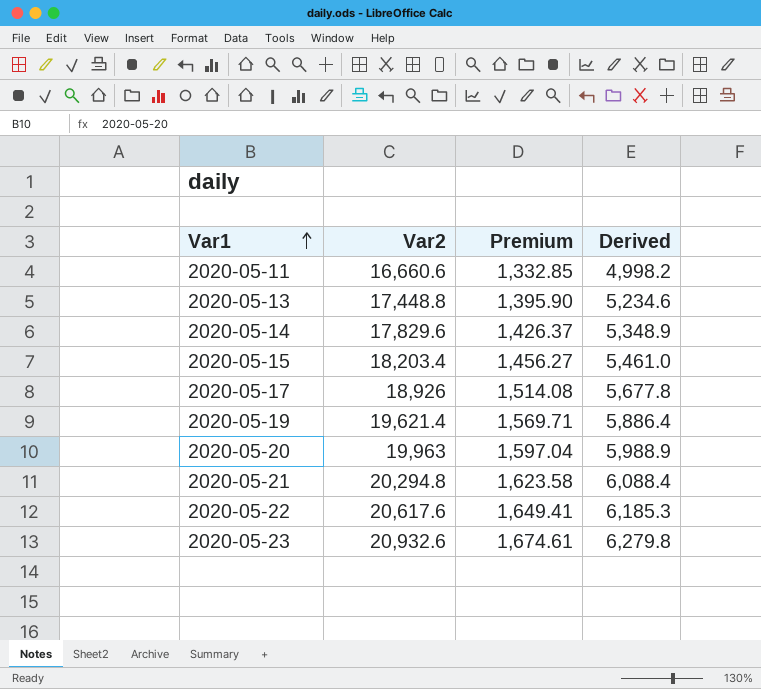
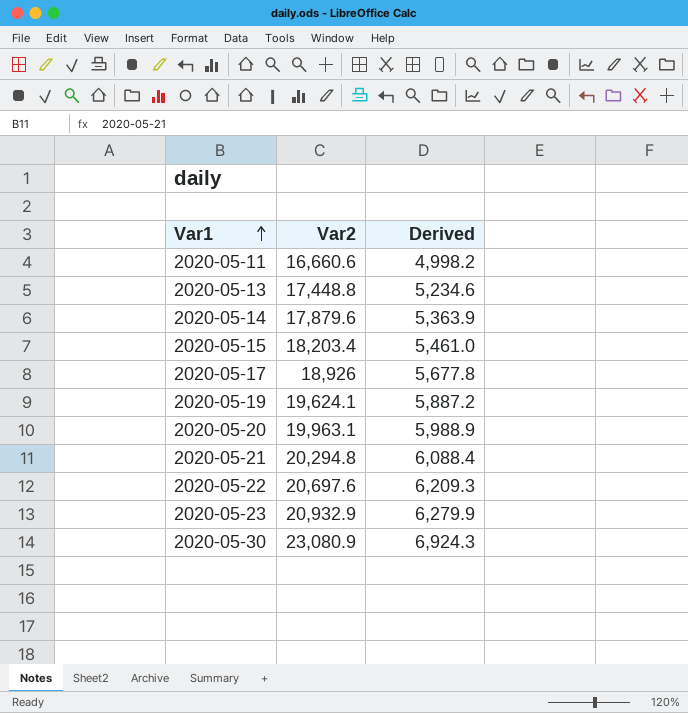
column Premium | formula: [Var2] * 0.08 -> none
2020-05-14 | Var2: 17,829.6 -> 17,879.6
2020-05-14 | Derived: 5,348.9 -> 5,363.9
2020-05-19 | Var2: 19,621.4 -> 19,624.1
2020-05-19 | Derived: 5,886.4 -> 5,887.2
2020-05-20 | Var2: 19,963 -> 19,963.1
2020-05-22 | Var2: 20,617.6 -> 20,697.6
2020-05-22 | Derived: 6,185.3 -> 6,209.3
2020-05-23 | Var2: 20,932.6 -> 20,932.9
2020-05-23 | Derived: 6,279.8 -> 6,279.9
row 2020-05-30: none -> 23,080.9 | 6,924.3

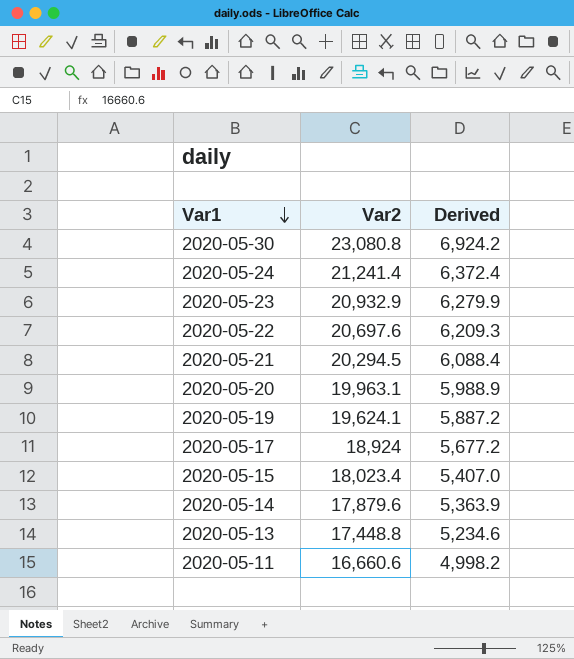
row order: Var1 ascending -> Var1 descending
2020-05-30 | Var2: 23,080.9 -> 23,080.8
2020-05-30 | Derived: 6,924.3 -> 6,924.2
row 2020-05-24: none -> 21,241.4 | 6,372.4
2020-05-21 | Var2: 20,294.8 -> 20,294.5
2020-05-17 | Var2: 18,926 -> 18,924
2020-05-17 | Derived: 5,677.8 -> 5,677.2
2020-05-15 | Var2: 18,203.4 -> 18,023.4
2020-05-15 | Derived: 5,461.0 -> 5,407.0

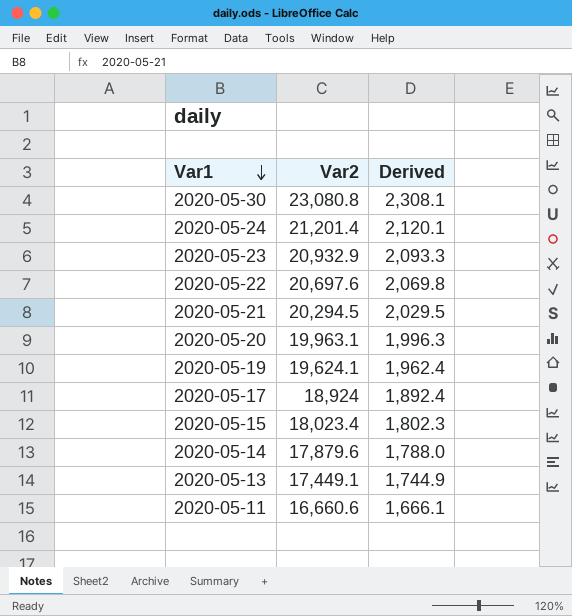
column Derived | formula: [Var2] * 0.3 -> [Var2] * 0.1
2020-05-24 | Var2: 21,241.4 -> 21,201.4
2020-05-13 | Var2: 17,448.8 -> 17,449.1

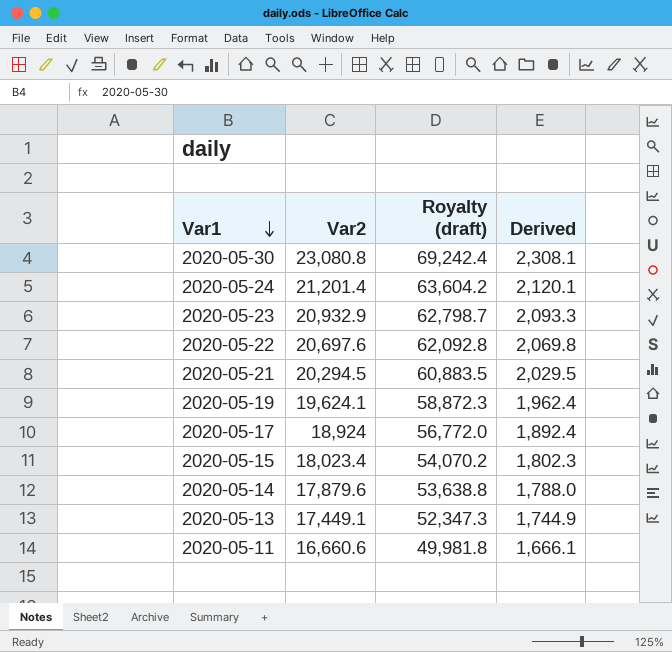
column Royalty (draft) | formula: none -> [Var2] * 3
row 2020-05-20: 19,963.1 | 1,996.3 -> none

